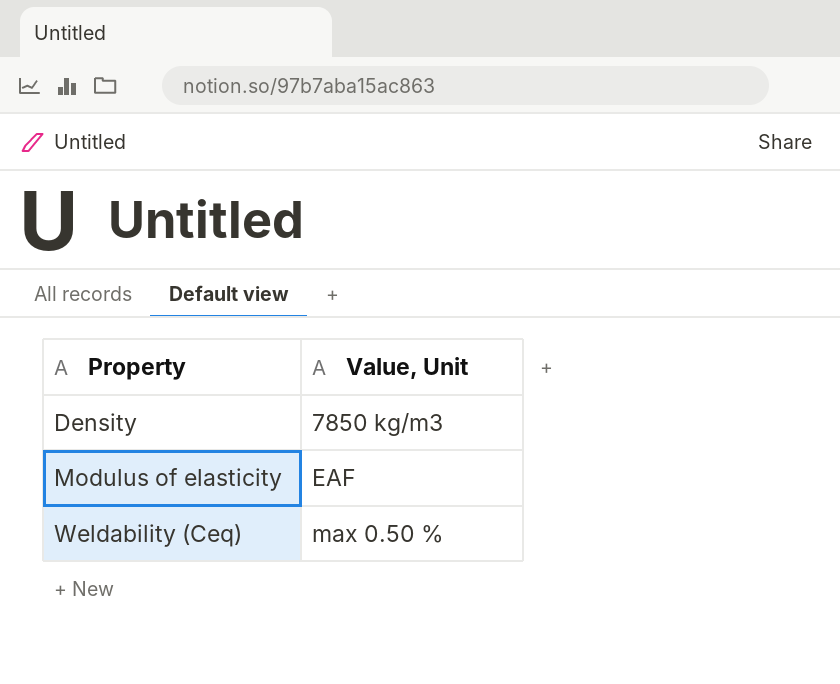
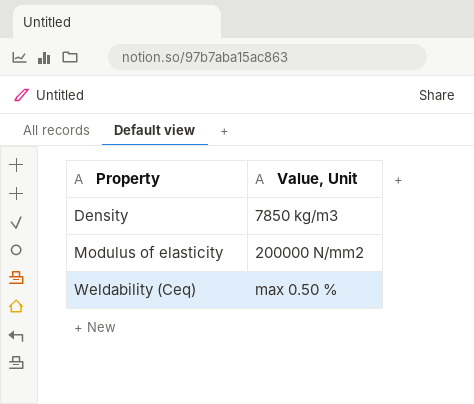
Modulus of elasticity | Value, Unit: EAF -> 200000 N/mm2

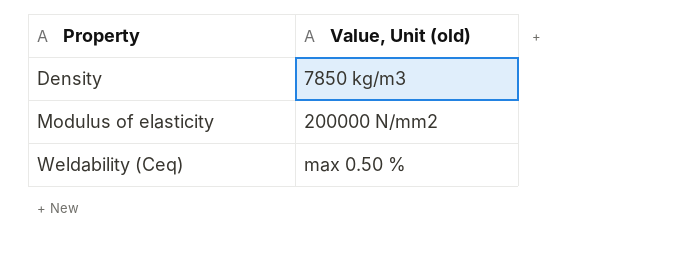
column name: Value, Unit -> Value, Unit (old)

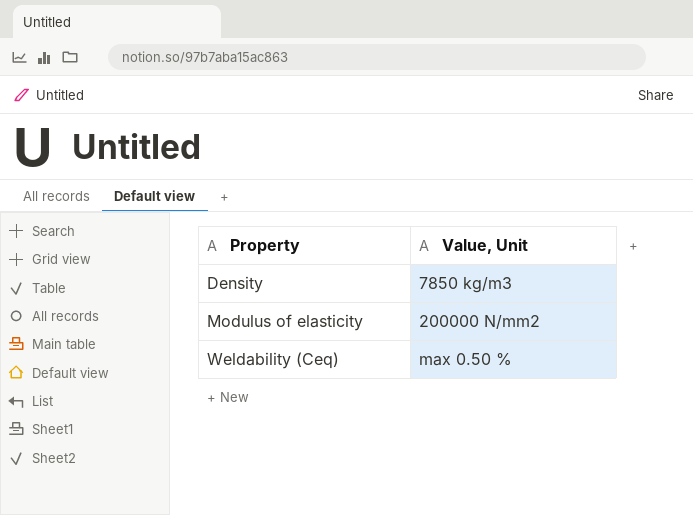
column name: Value, Unit (old) -> Value, Unit

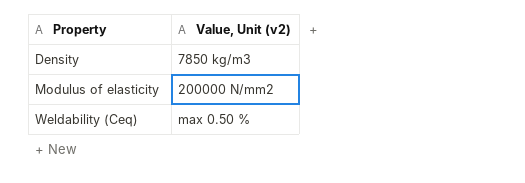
column name: Value, Unit -> Value, Unit (v2)

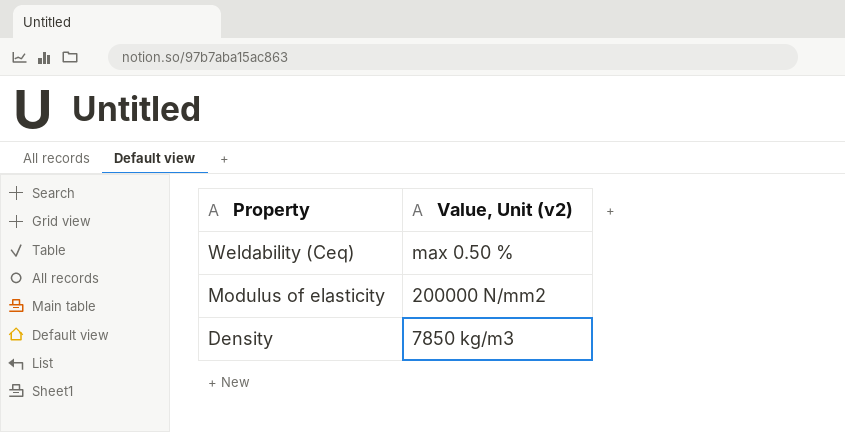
row order: Property ascending -> Property descending

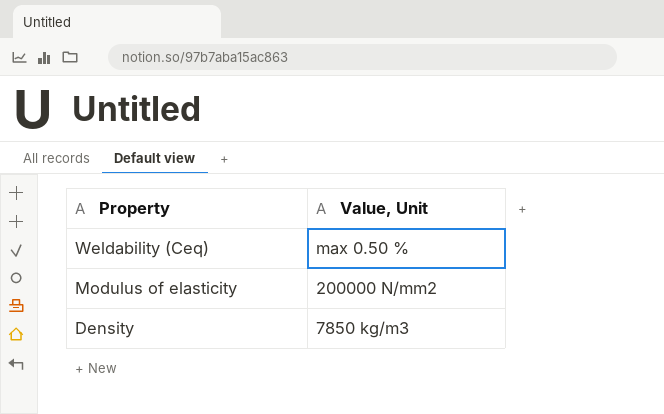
column name: Value, Unit (v2) -> Value, Unit

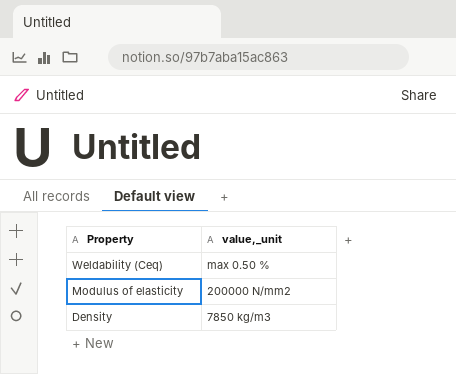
column name: Value, Unit -> value,_unit

